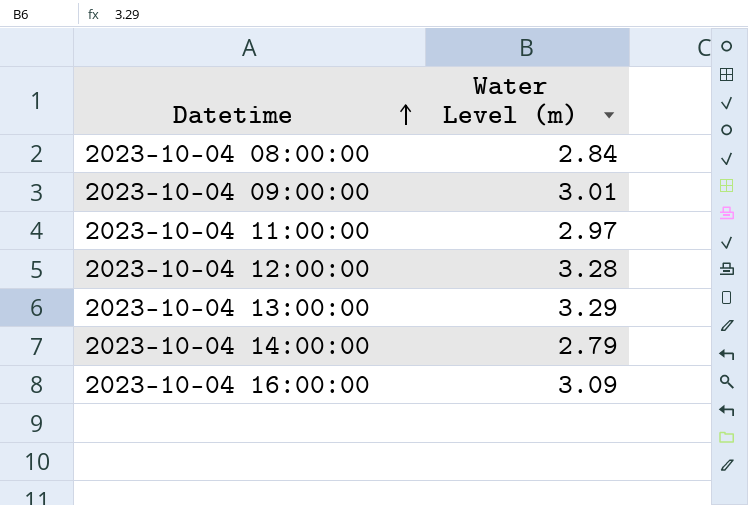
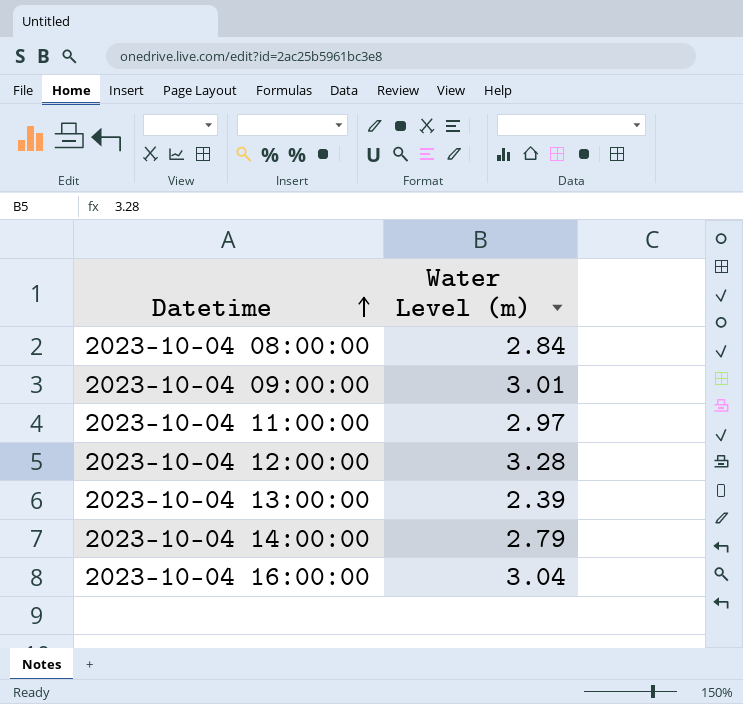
2023-10-04 13:00:00 | Water Level (m): 3.29 -> 2.39
2023-10-04 16:00:00 | Water Level (m): 3.09 -> 3.04

